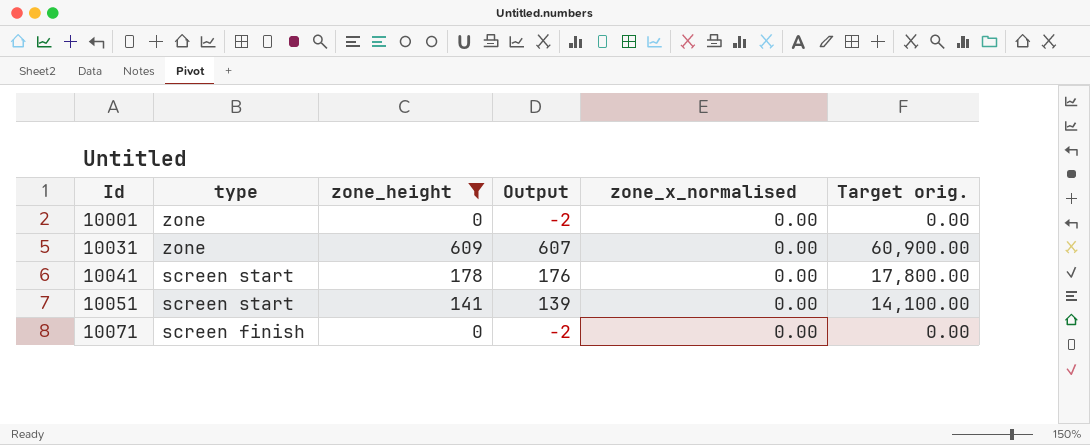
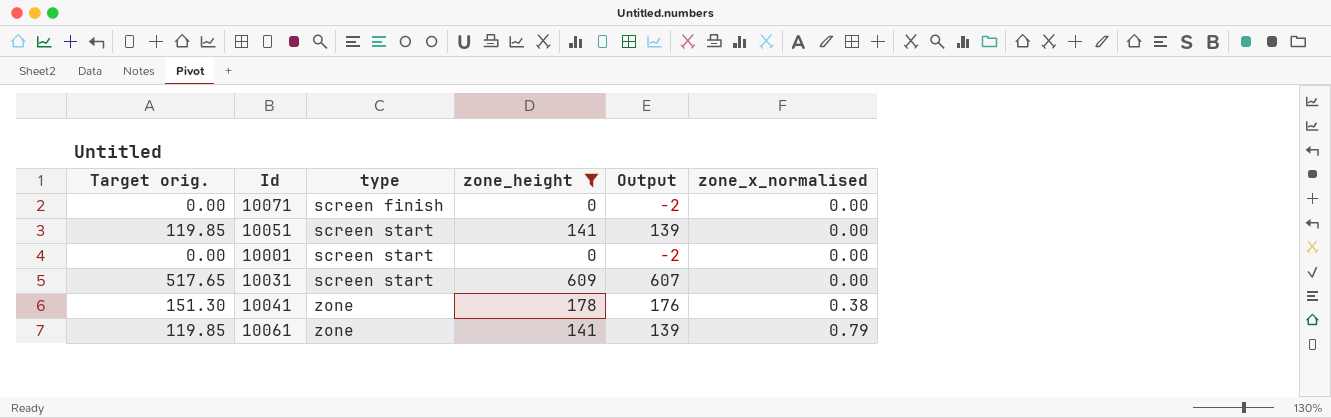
row order: Id ascending -> type ascending
column Target orig. | formula: [zone_height] * 100 -> [zone_height] * 0.85
column Target orig. | position: 6 -> 1
10001 | type: zone -> screen start
10031 | type: zone -> screen start
10041 | type: screen start -> zone
10041 | zone_x_normalised: 0.00 -> 0.38
row 10061: none -> 119.85 | zone | 141 | 139 | 0.79

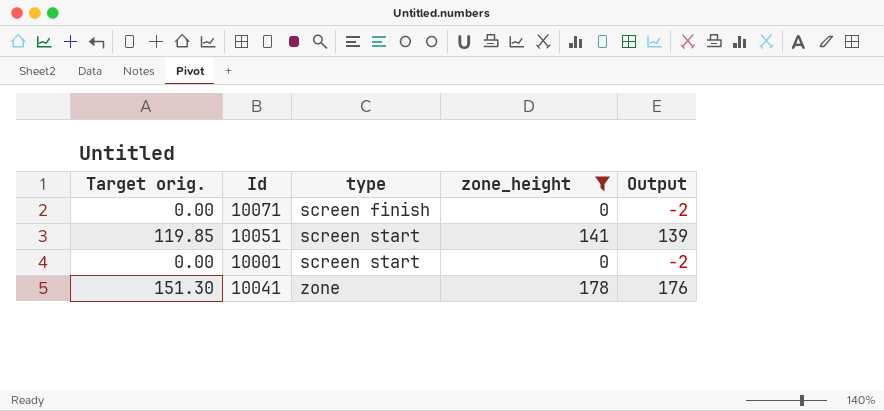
column zone_x_normalised | position: 6 -> none
row 10031: 517.65 | screen start | 609 | 607 | 0.00 -> none
row 10061: 119.85 | zone | 141 | 139 | 0.79 -> none

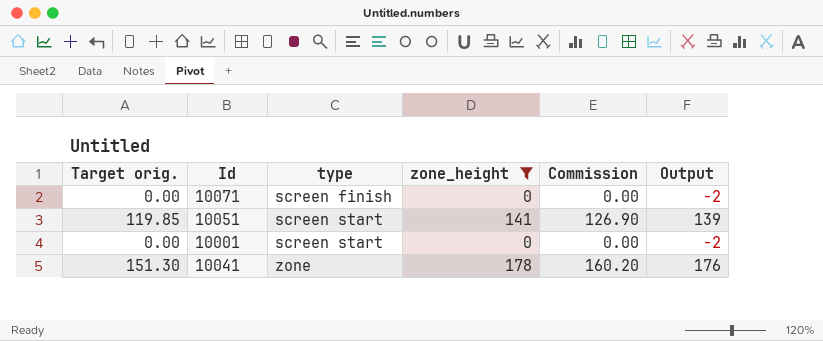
column Commission | formula: none -> [zone_height] * 0.9

